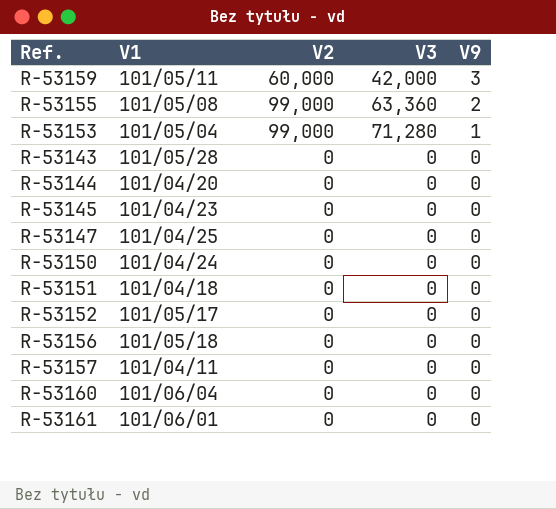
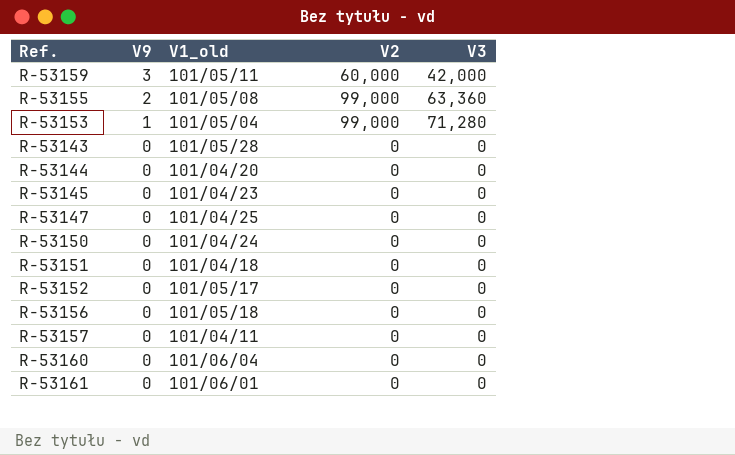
column V9 | position: 5 -> 2
column name: V1 -> V1_old

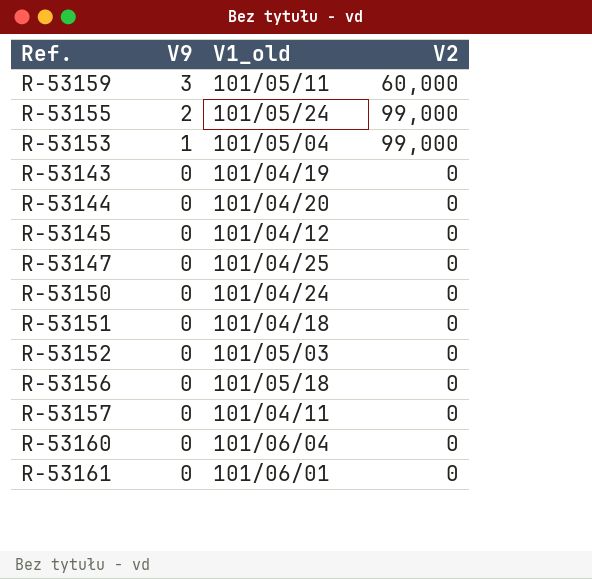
column V3 | position: 5 -> none
R-53155 | V1_old: 101/05/08 -> 101/05/24
R-53143 | V1_old: 101/05/28 -> 101/04/19
R-53145 | V1_old: 101/04/23 -> 101/04/12
R-53152 | V1_old: 101/05/17 -> 101/05/03

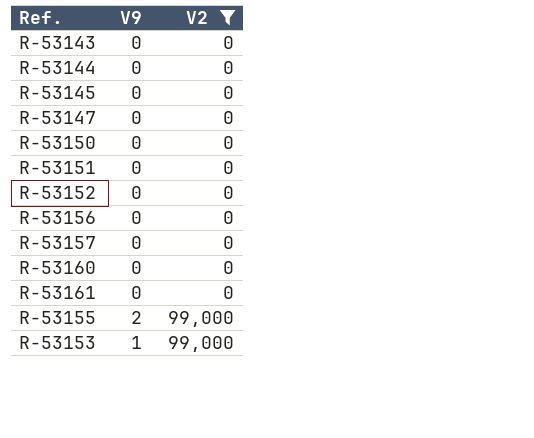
filter: none -> V2 != 60,000
row order: V9 descending -> V2 ascending
column V1_old | position: 3 -> none

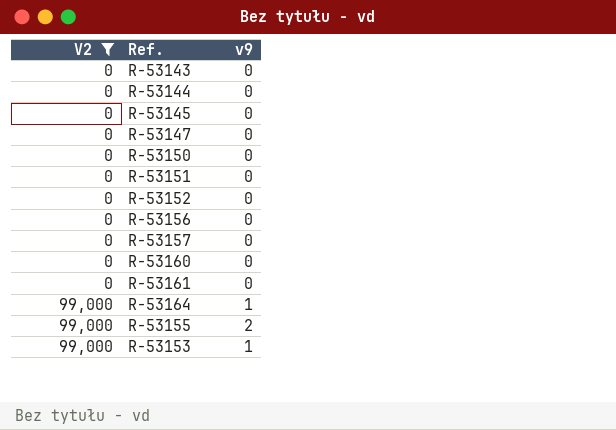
column V2 | position: 3 -> 1
column name: V9 -> v9
row R-53164: none -> 99,000 | 1

